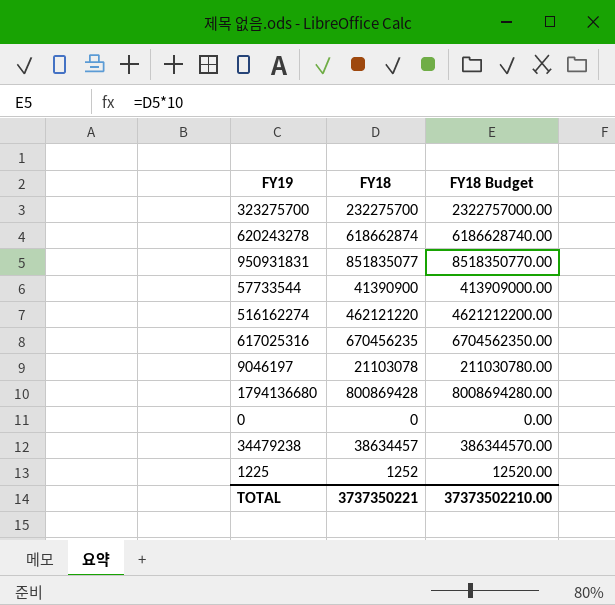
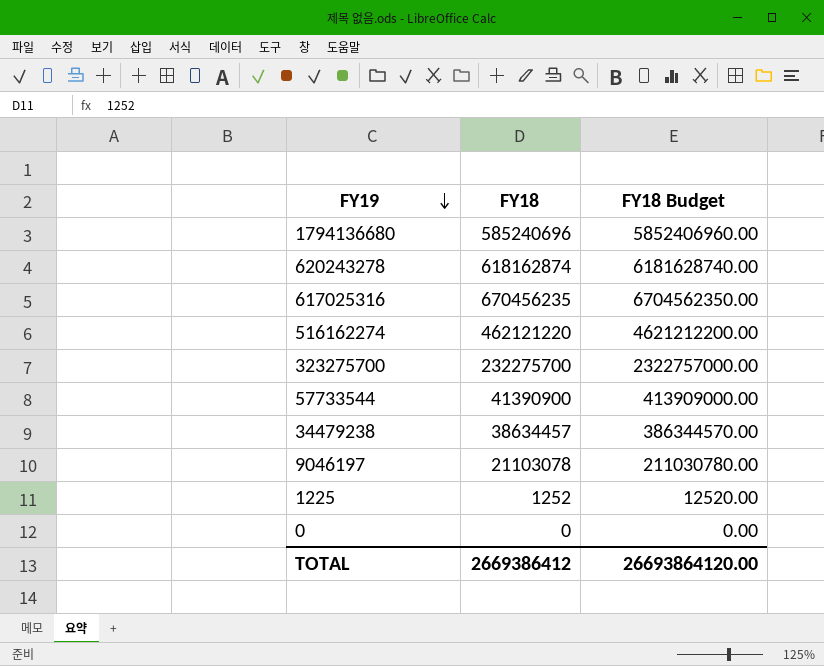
row order: none -> FY19 descending
row 950931831: 851835077 | 8518350770.00 -> none
1794136680 | FY18: 800869428 -> 585240696
1794136680 | FY18 Budget: 8008694280.00 -> 5852406960.00
620243278 | FY18: 618662874 -> 618162874
620243278 | FY18 Budget: 6186628740.00 -> 6181628740.00
TOTAL | FY18: 3737350221 -> 2669386412
TOTAL | FY18 Budget: 37373502210.00 -> 26693864120.00

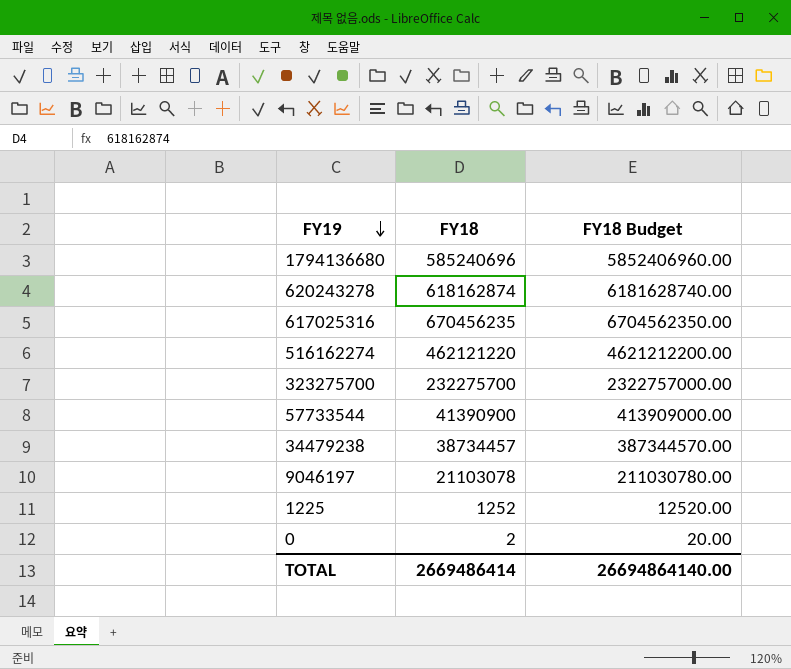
34479238 | FY18: 38634457 -> 38734457
34479238 | FY18 Budget: 386344570.00 -> 387344570.00
0 | FY18: 0 -> 2
0 | FY18 Budget: 0.00 -> 20.00
TOTAL | FY18: 2669386412 -> 2669486414
TOTAL | FY18 Budget: 26693864120.00 -> 26694864140.00

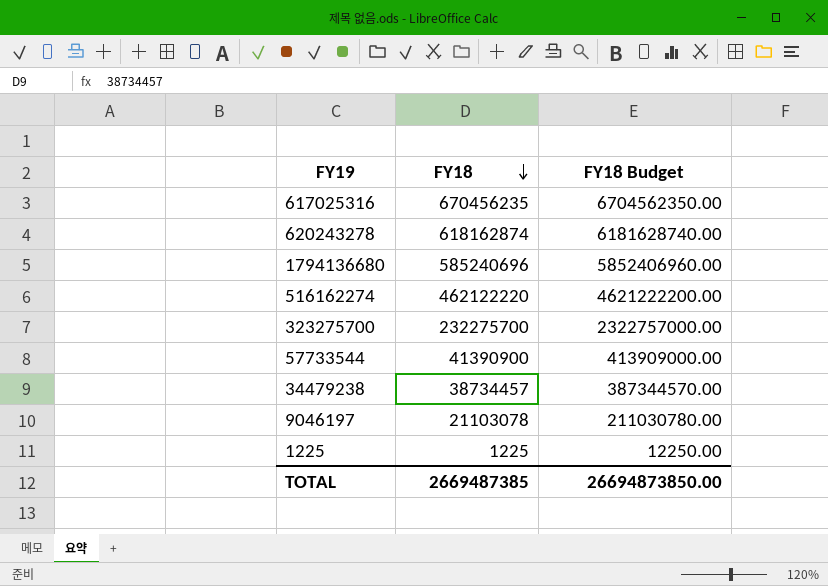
row order: FY19 descending -> FY18 descending
row 0: 2 | 20.00 -> none
516162274 | FY18: 462121220 -> 462122220
516162274 | FY18 Budget: 4621212200.00 -> 4621222200.00
1225 | FY18: 1252 -> 1225
1225 | FY18 Budget: 12520.00 -> 12250.00
TOTAL | FY18: 2669486414 -> 2669487385
TOTAL | FY18 Budget: 26694864140.00 -> 26694873850.00

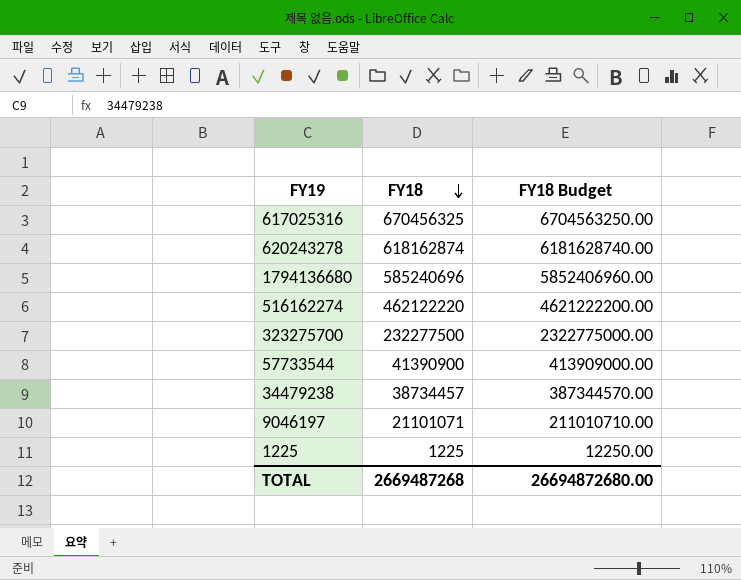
617025316 | FY18: 670456235 -> 670456325
617025316 | FY18 Budget: 6704562350.00 -> 6704563250.00
323275700 | FY18: 232275700 -> 232277500
323275700 | FY18 Budget: 2322757000.00 -> 2322775000.00
9046197 | FY18: 21103078 -> 21101071
9046197 | FY18 Budget: 211030780.00 -> 211010710.00
TOTAL | FY18: 2669487385 -> 2669487268
TOTAL | FY18 Budget: 26694873850.00 -> 26694872680.00

